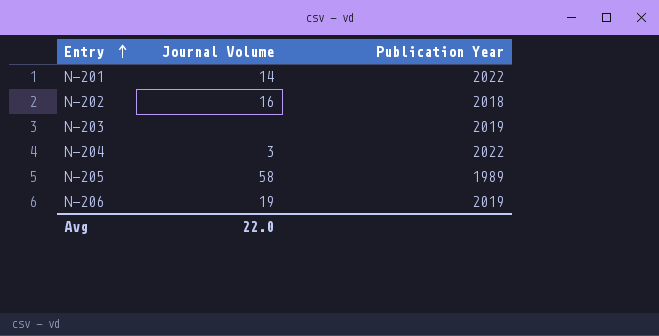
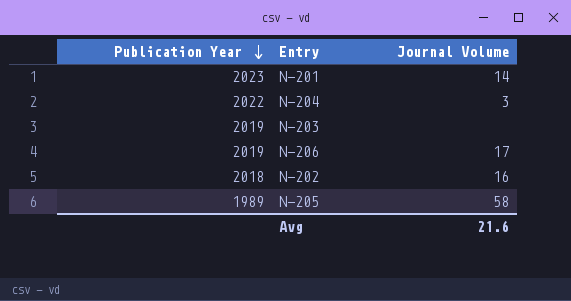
row order: Entry ascending -> Publication Year descending
column Publication Year | position: 3 -> 1
N-201 | Publication Year: 2022 -> 2023
N-206 | Journal Volume: 19 -> 17
Avg | Journal Volume: 22.0 -> 21.6

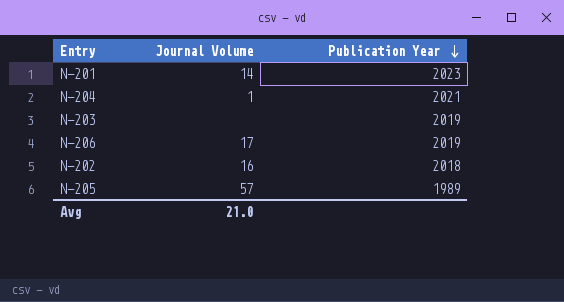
column Publication Year | position: 1 -> 3
N-204 | Journal Volume: 3 -> 1
N-204 | Publication Year: 2022 -> 2021
N-205 | Journal Volume: 58 -> 57
Avg | Journal Volume: 21.6 -> 21.0

